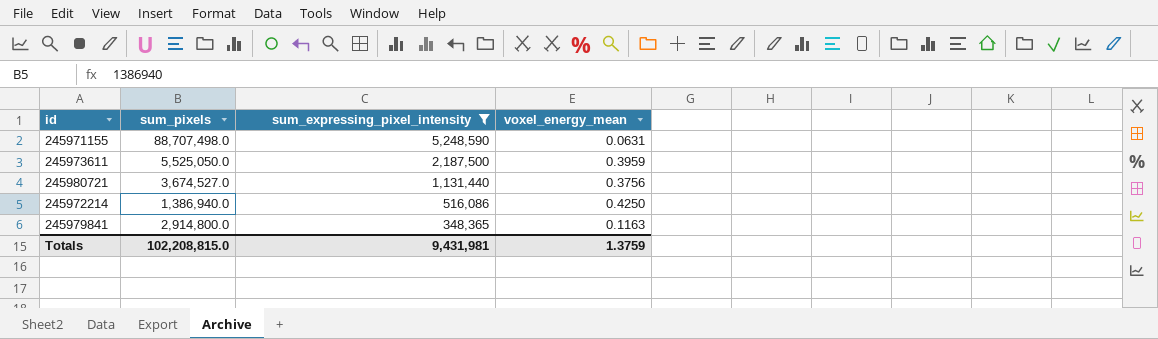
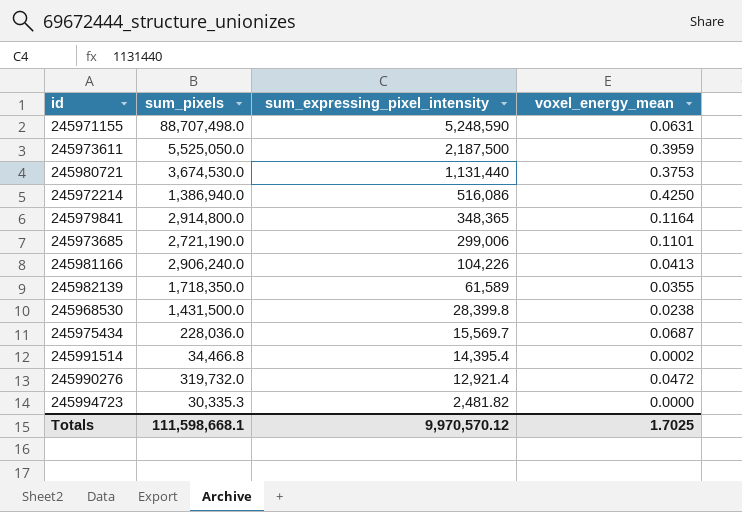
filter: sum_expressing_pixel_intensity >= 348,365 -> none
245980721 | sum_pixels: 3,674,527.0 -> 3,674,530.0
245980721 | voxel_energy_mean: 0.3756 -> 0.3753
245979841 | voxel_energy_mean: 0.1163 -> 0.1164
Totals | sum_pixels: 102,208,815.0 -> 111,598,668.1
Totals | sum_expressing_pixel_intensity: 9,431,981 -> 9,970,570.12
Totals | voxel_energy_mean: 1.3759 -> 1.7025

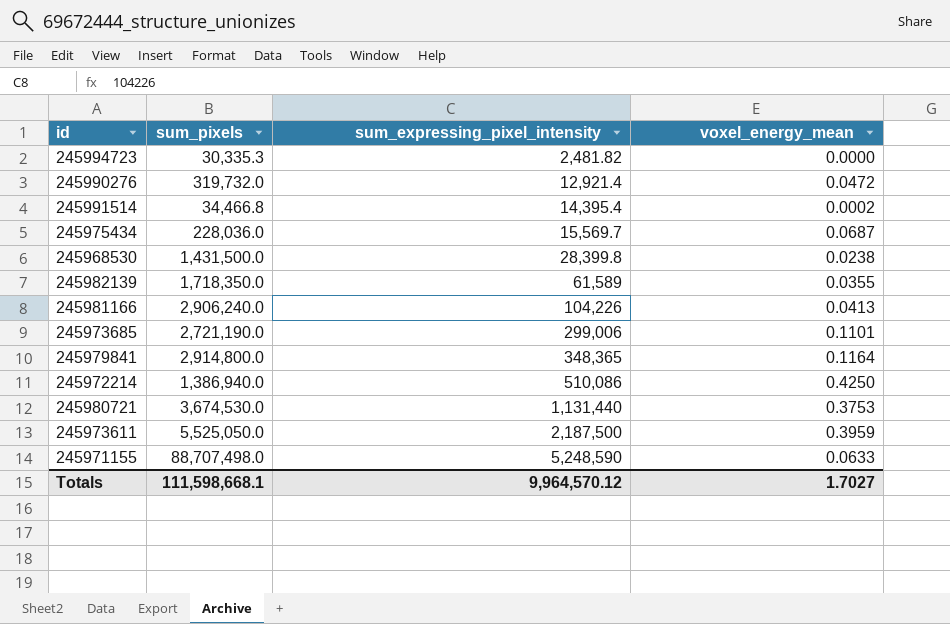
row order: sum_expressing_pixel_intensity descending -> sum_expressing_pixel_intensity ascending
245972214 | sum_expressing_pixel_intensity: 516,086 -> 510,086
245971155 | voxel_energy_mean: 0.0631 -> 0.0633
Totals | sum_expressing_pixel_intensity: 9,970,570.12 -> 9,964,570.12
Totals | voxel_energy_mean: 1.7025 -> 1.7027

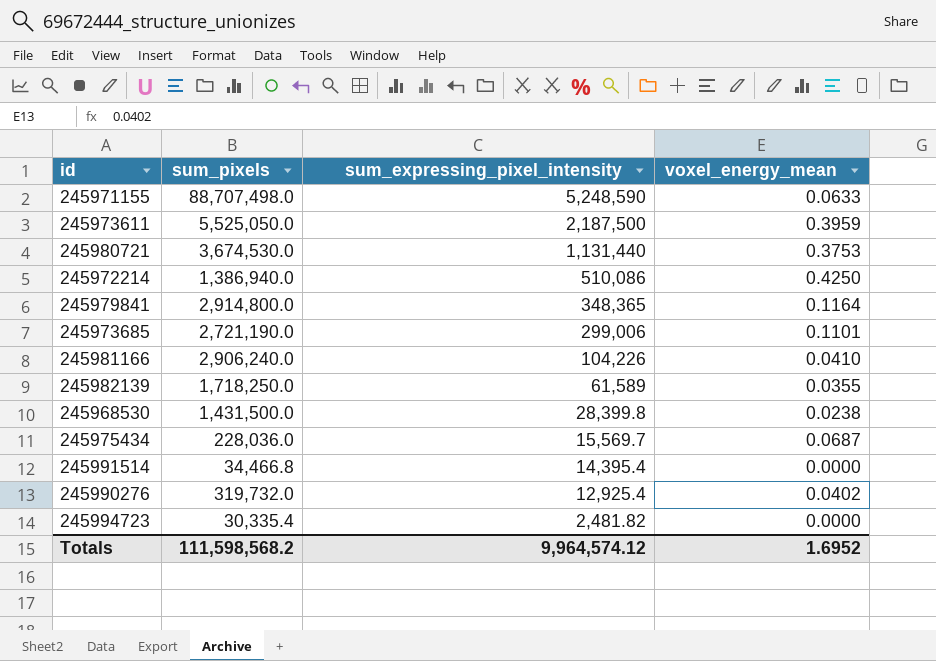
row order: sum_expressing_pixel_intensity ascending -> sum_expressing_pixel_intensity descending
245981166 | voxel_energy_mean: 0.0413 -> 0.0410
245982139 | sum_pixels: 1,718,350.0 -> 1,718,250.0
245991514 | voxel_energy_mean: 0.0002 -> 0.0000
245990276 | sum_expressing_pixel_intensity: 12,921.4 -> 12,925.4
245990276 | voxel_energy_mean: 0.0472 -> 0.0402
245994723 | sum_pixels: 30,335.3 -> 30,335.4
Totals | sum_pixels: 111,598,668.1 -> 111,598,568.2
Totals | sum_expressing_pixel_intensity: 9,964,570.12 -> 9,964,574.12
Totals | voxel_energy_mean: 1.7027 -> 1.6952

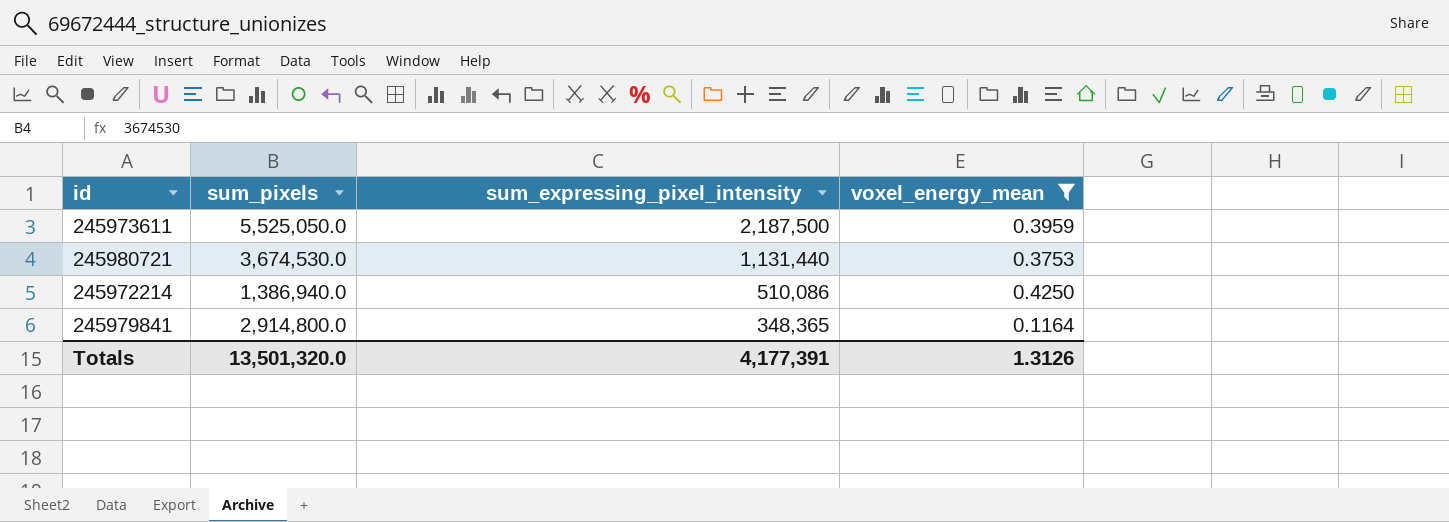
filter: none -> voxel_energy_mean >= 0.1164
Totals | sum_pixels: 111,598,568.2 -> 13,501,320.0
Totals | sum_expressing_pixel_intensity: 9,964,574.12 -> 4,177,391
Totals | voxel_energy_mean: 1.6952 -> 1.3126

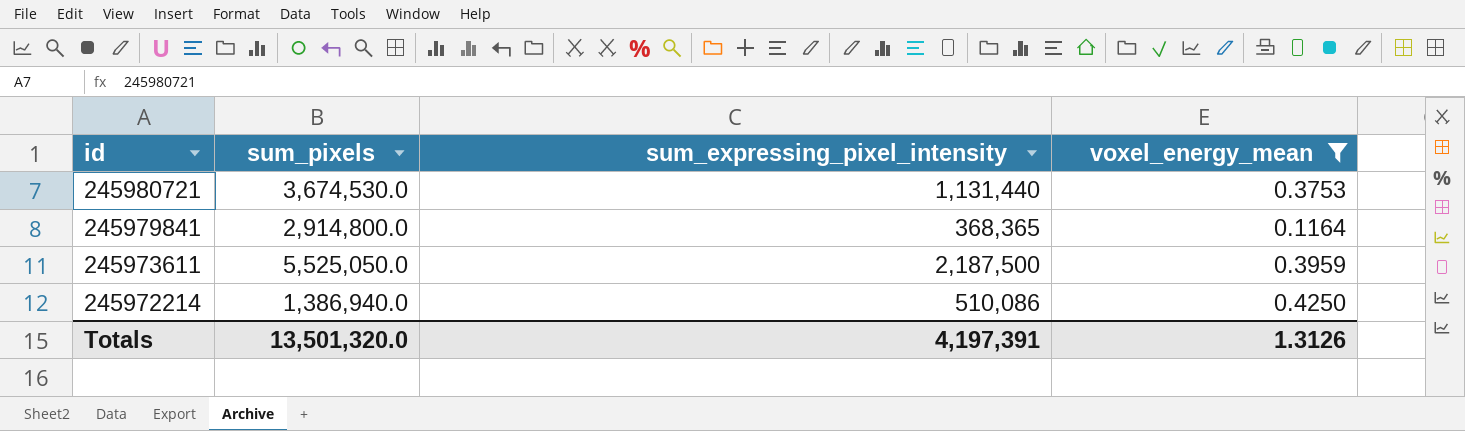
row order: sum_expressing_pixel_intensity descending -> id descending
245979841 | sum_expressing_pixel_intensity: 348,365 -> 368,365
Totals | sum_expressing_pixel_intensity: 4,177,391 -> 4,197,391

